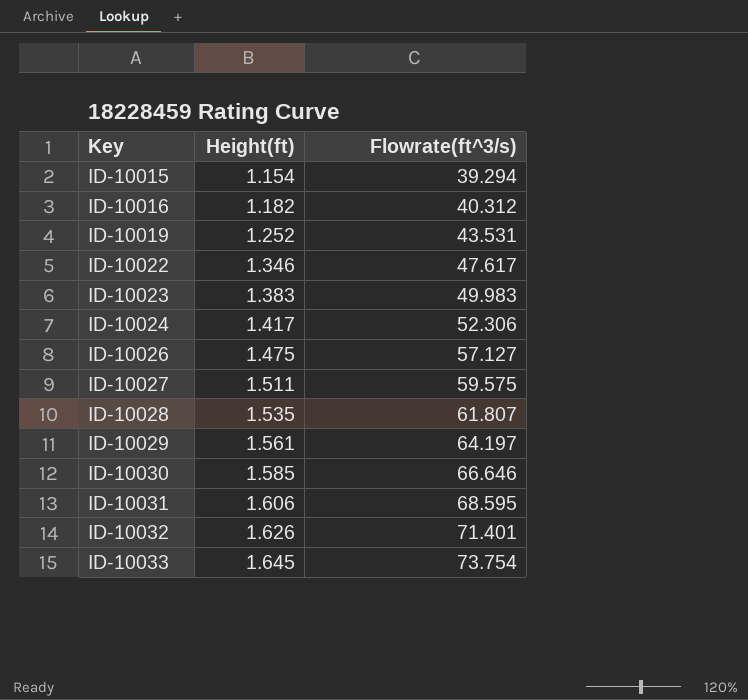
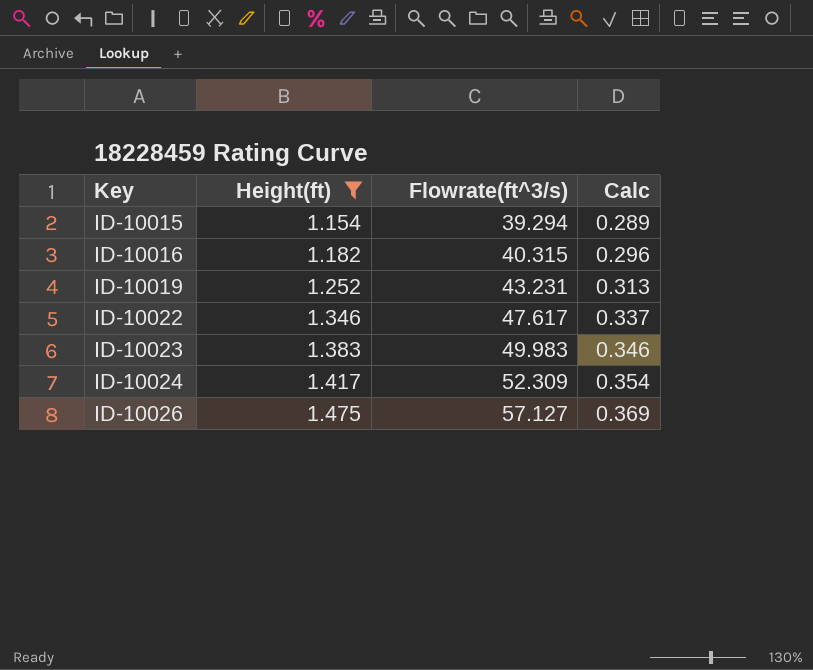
filter: none -> Height(ft) <= 1.475
column Calc | formula: none -> [Height(ft)] * 0.25
ID-10016 | Flowrate(ft^3/s): 40.312 -> 40.315
ID-10019 | Flowrate(ft^3/s): 43.531 -> 43.231
ID-10024 | Flowrate(ft^3/s): 52.306 -> 52.309

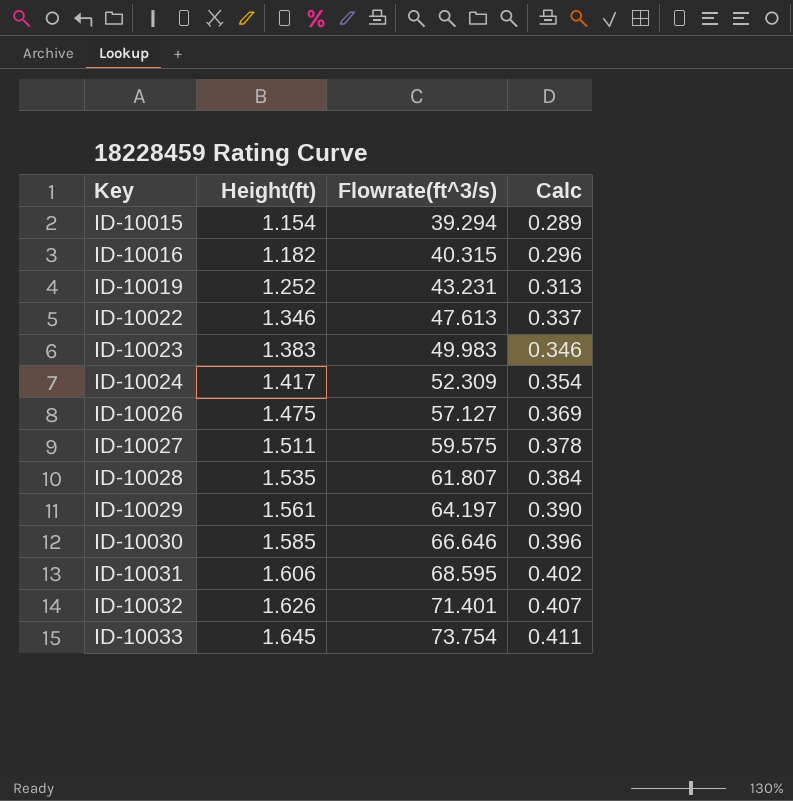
filter: Height(ft) <= 1.475 -> none
ID-10022 | Flowrate(ft^3/s): 47.617 -> 47.613

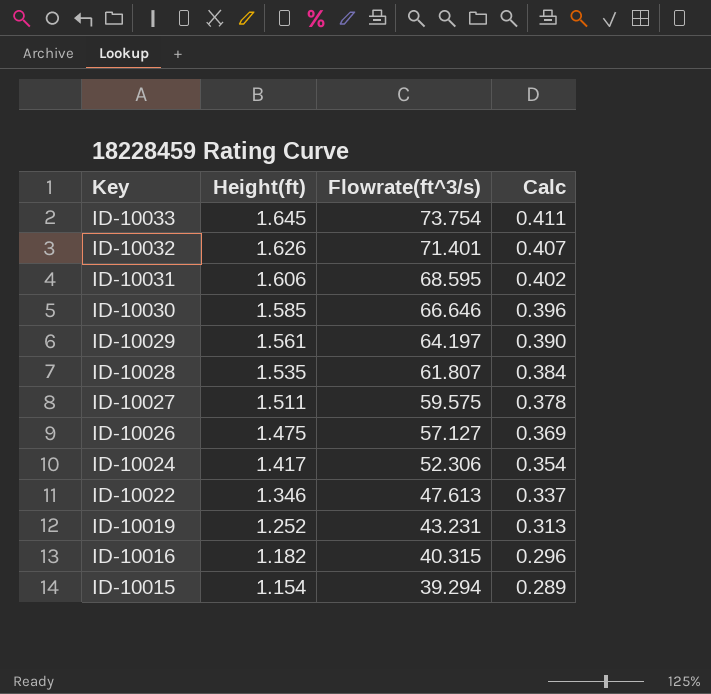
row order: Key ascending -> Key descending
row ID-10023: 1.383 | 49.983 | 0.346 -> none
ID-10024 | Flowrate(ft^3/s): 52.309 -> 52.306

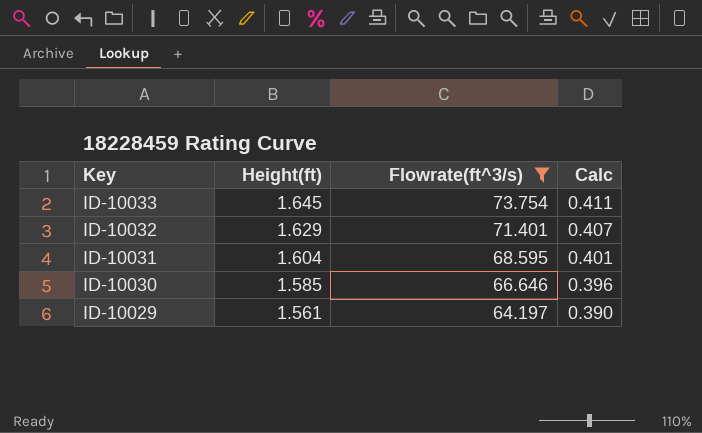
filter: none -> Flowrate(ft^3/s) >= 64.197
ID-10032 | Height(ft): 1.626 -> 1.629
ID-10031 | Height(ft): 1.606 -> 1.604
ID-10031 | Calc: 0.402 -> 0.401

